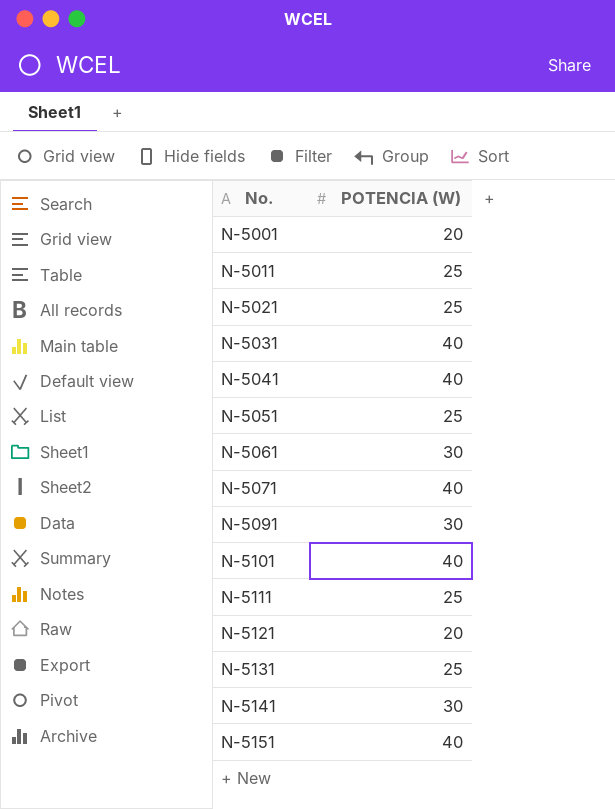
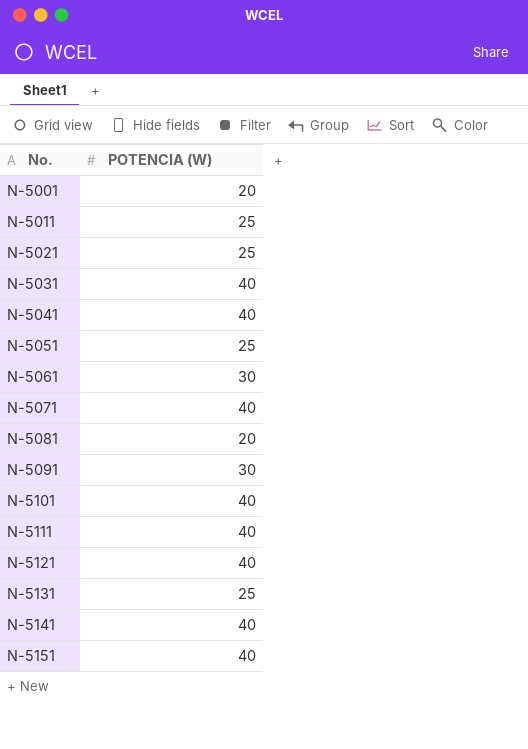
row N-5081: none -> 20
N-5111 | POTENCIA (W): 25 -> 40
N-5121 | POTENCIA (W): 20 -> 40
N-5141 | POTENCIA (W): 30 -> 40

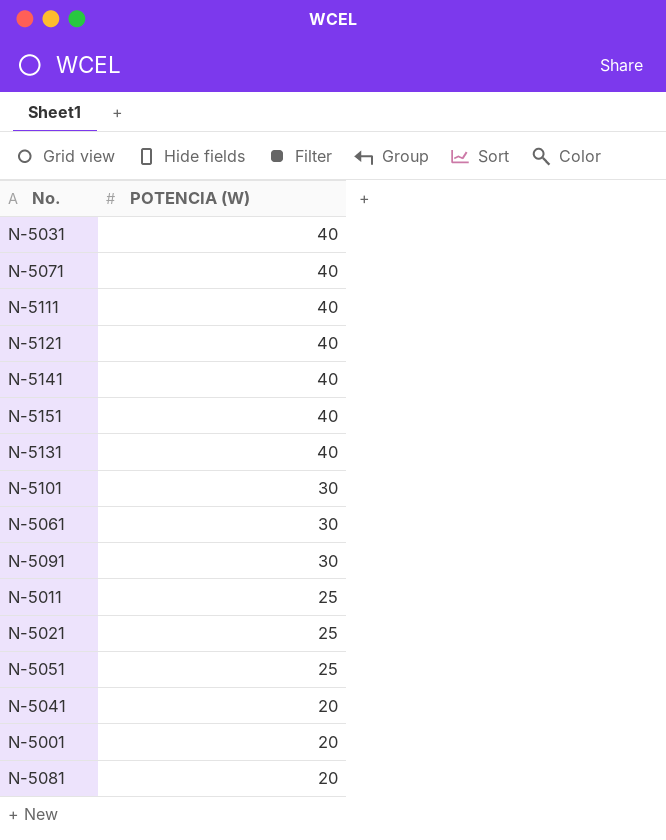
row order: No. ascending -> POTENCIA (W) descending
N-5131 | POTENCIA (W): 25 -> 40
N-5101 | POTENCIA (W): 40 -> 30
N-5041 | POTENCIA (W): 40 -> 20

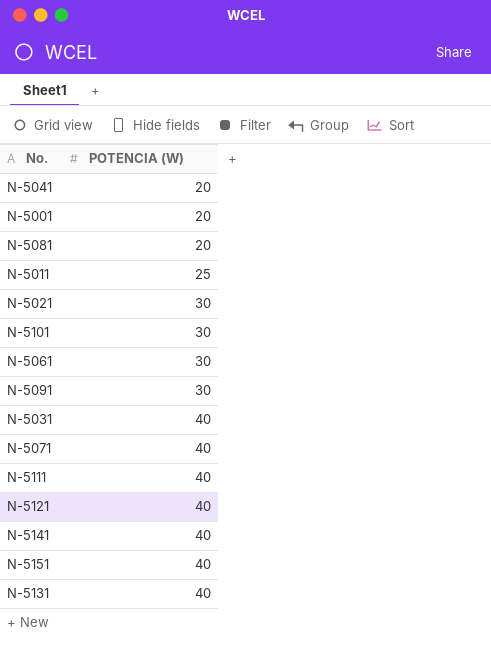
row order: POTENCIA (W) descending -> POTENCIA (W) ascending
row N-5051: 25 -> none
N-5021 | POTENCIA (W): 25 -> 30

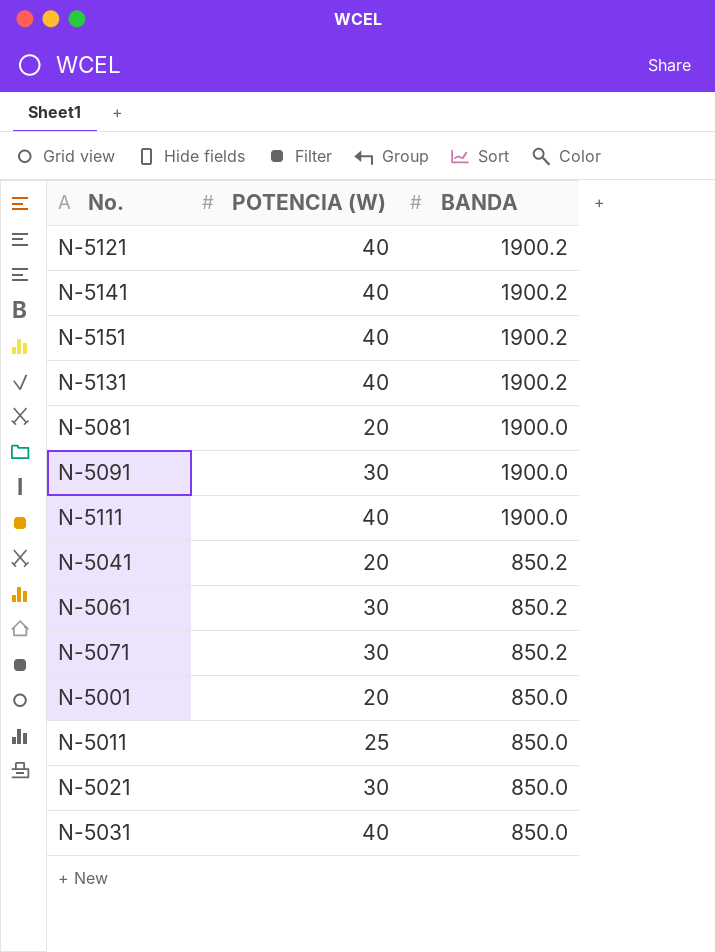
row order: POTENCIA (W) ascending -> BANDA descending
column BANDA | position: none -> 3
row N-5101: 30 -> none
N-5071 | POTENCIA (W): 40 -> 30

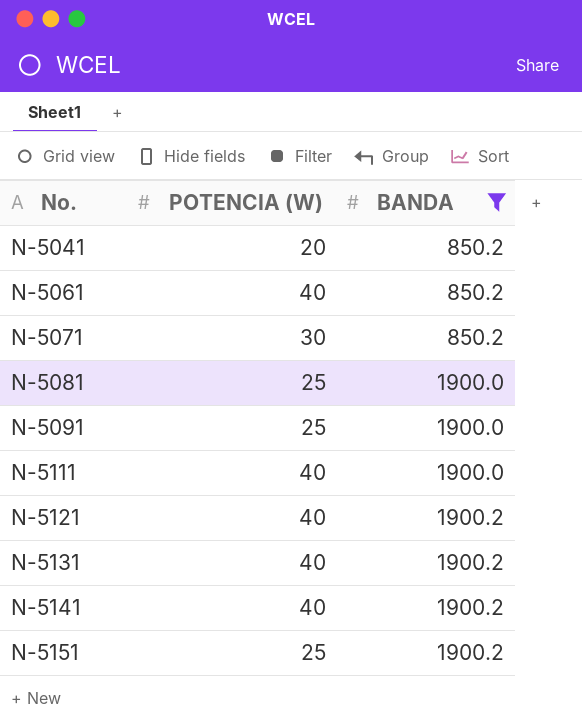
filter: none -> BANDA != 850.0
row order: BANDA descending -> No. ascending
N-5061 | POTENCIA (W): 30 -> 40
N-5081 | POTENCIA (W): 20 -> 25
N-5091 | POTENCIA (W): 30 -> 25
N-5151 | POTENCIA (W): 40 -> 25

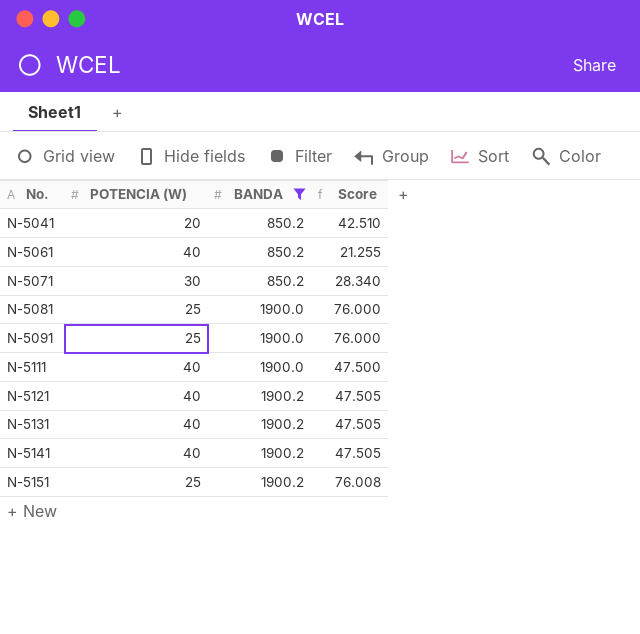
column Score | formula: none -> [BANDA] / [POTENCIA (W)]

